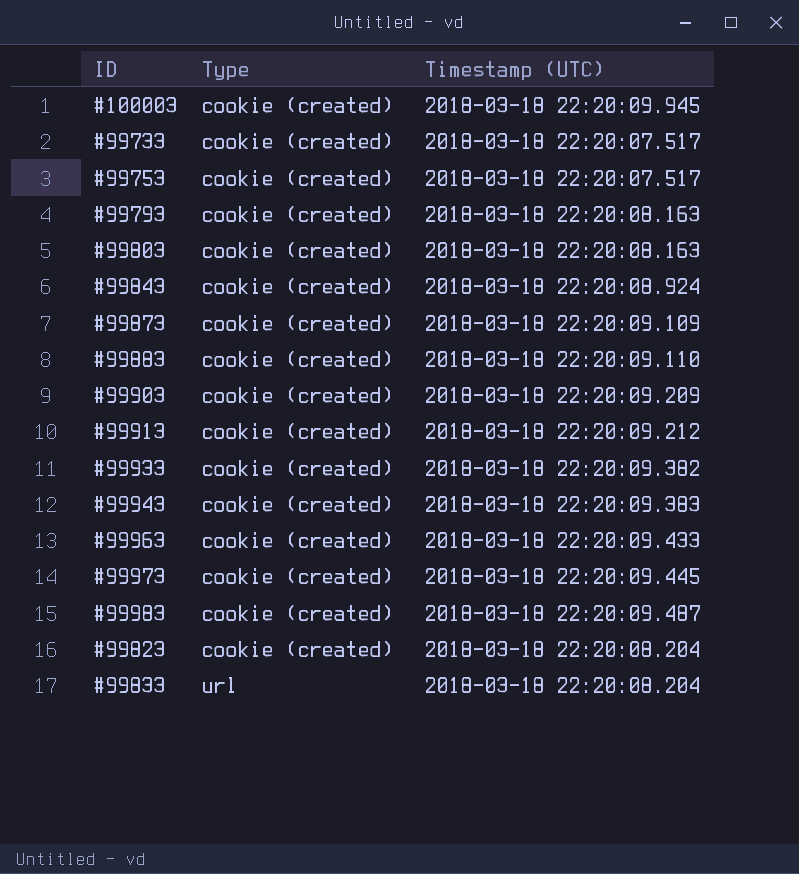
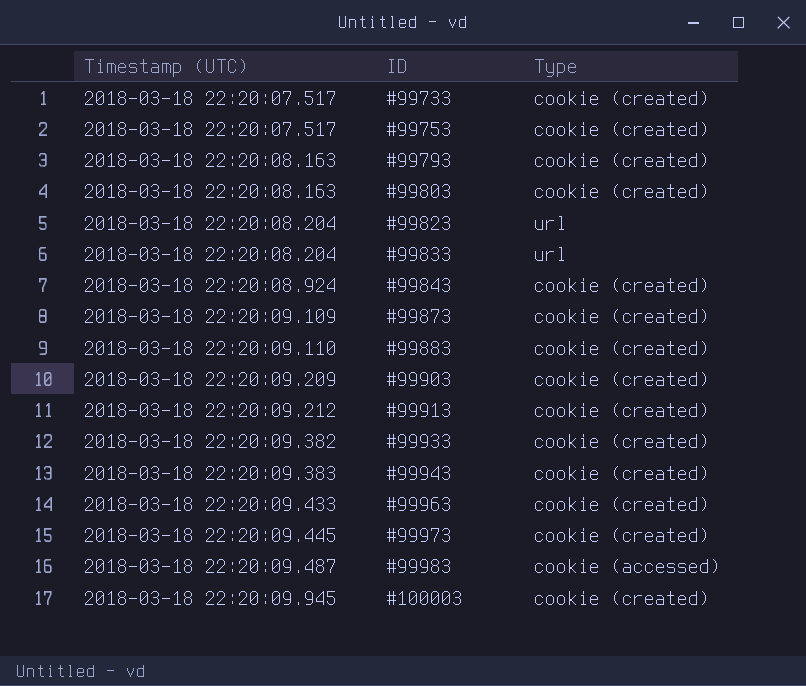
row order: Type ascending -> Timestamp (UTC) ascending
column Timestamp (UTC) | position: 3 -> 1
#99823 | Type: cookie (created) -> url
#99983 | Type: cookie (created) -> cookie (accessed)

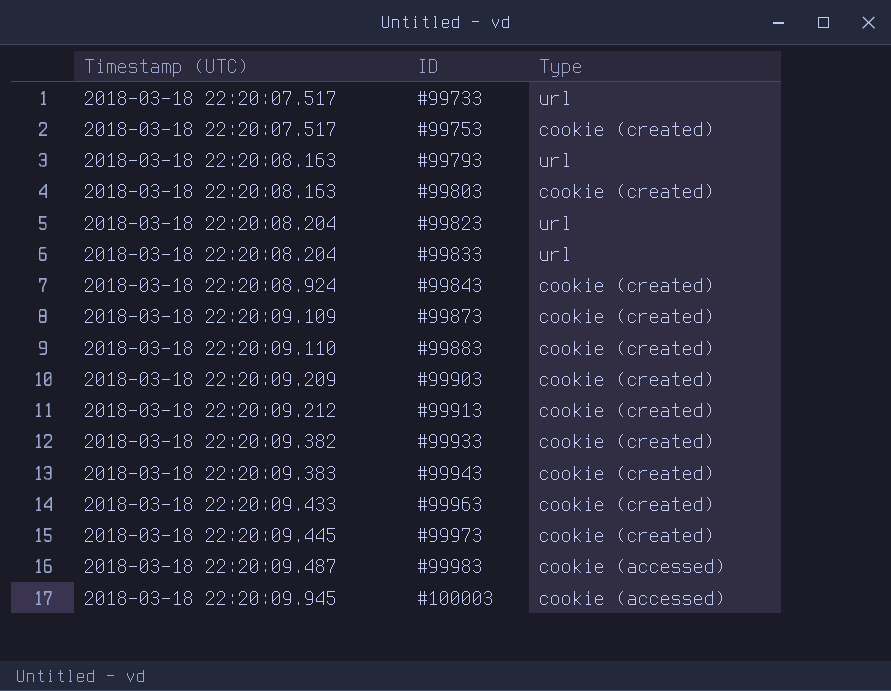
#99733 | Type: cookie (created) -> url
#99793 | Type: cookie (created) -> url
#100003 | Type: cookie (created) -> cookie (accessed)

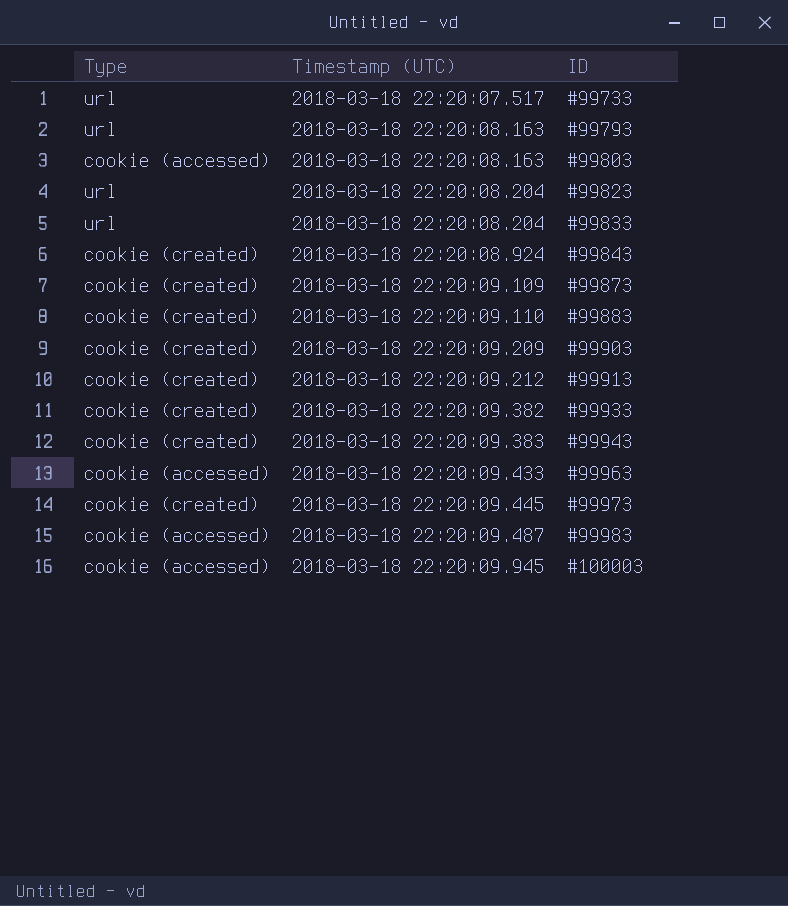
column Type | position: 3 -> 1
row #99753: 2018-03-18 22:20:07.517 | cookie (created) -> none
#99803 | Type: cookie (created) -> cookie (accessed)
#99963 | Type: cookie (created) -> cookie (accessed)

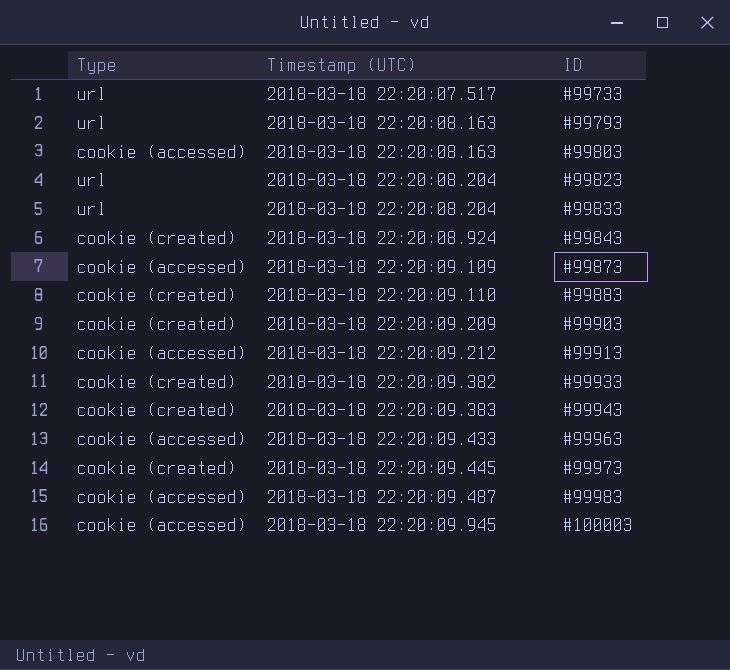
#99873 | Type: cookie (created) -> cookie (accessed)
#99913 | Type: cookie (created) -> cookie (accessed)

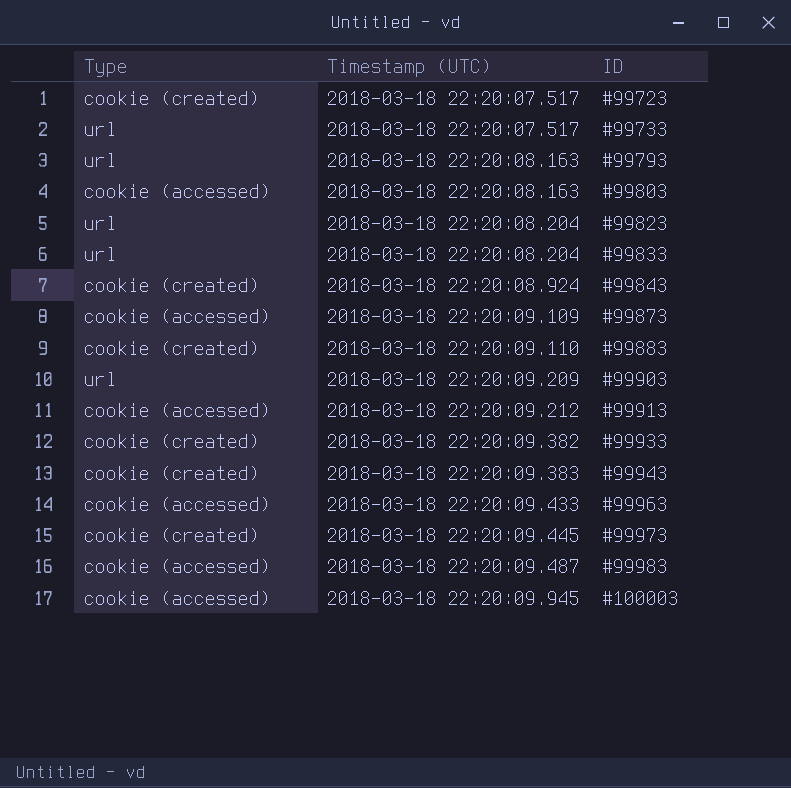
row #99723: none -> cookie (created) | 2018-03-18 22:20:07.517
#99903 | Type: cookie (created) -> url

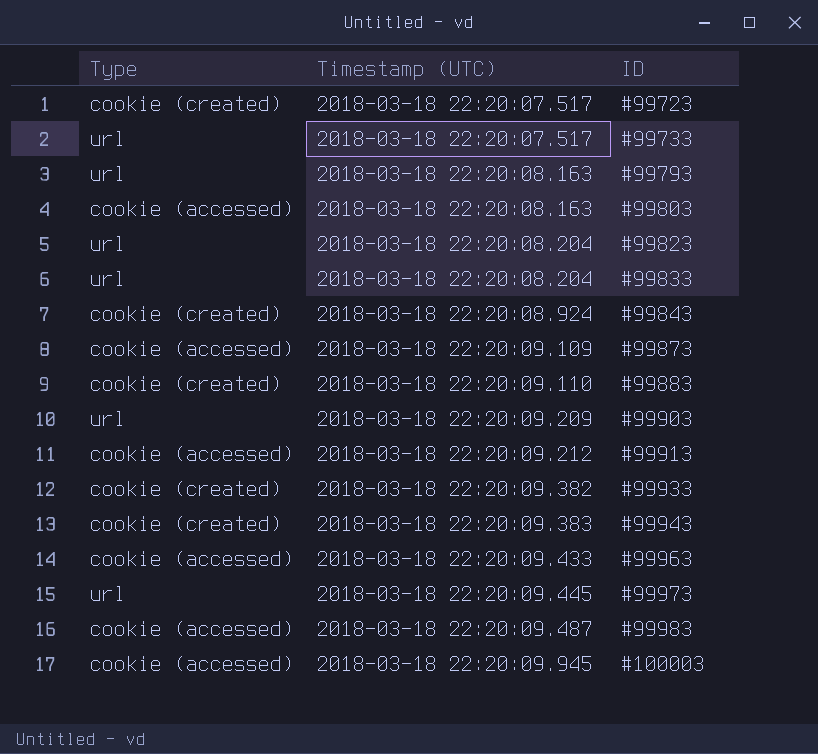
#99973 | Type: cookie (created) -> url

